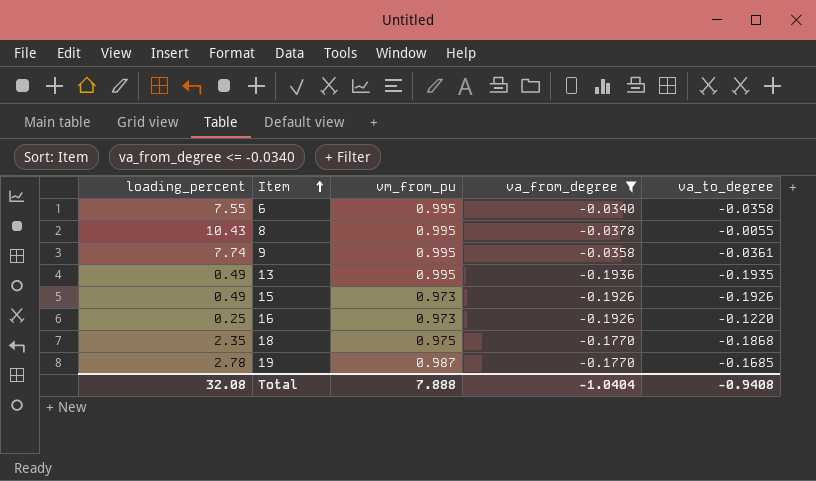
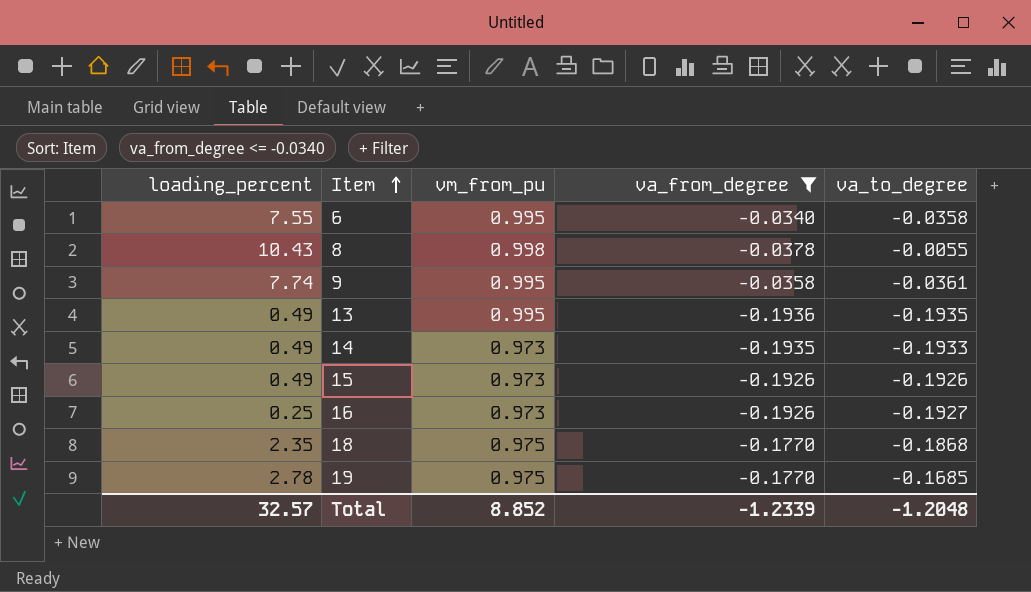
8 | vm_from_pu: 0.995 -> 0.998
row 14: none -> 0.49 | 0.973 | -0.1935 | -0.1933
16 | va_to_degree: -0.1220 -> -0.1927
19 | vm_from_pu: 0.987 -> 0.975
Total | loading_percent: 32.08 -> 32.57
Total | vm_from_pu: 7.888 -> 8.852
Total | va_from_degree: -1.0404 -> -1.2339
Total | va_to_degree: -0.9408 -> -1.2048

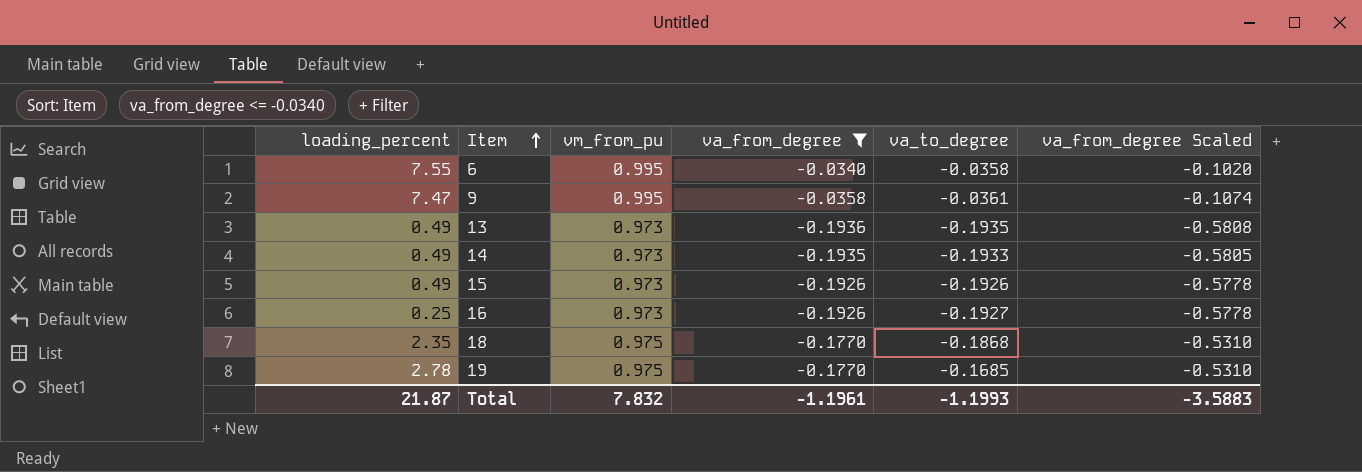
column va_from_degree Scaled | formula: none -> [va_from_degree] * 3
row 8: 10.43 | 0.998 | -0.0378 | -0.0055 -> none
9 | loading_percent: 7.74 -> 7.47
13 | vm_from_pu: 0.995 -> 0.973
Total | loading_percent: 32.57 -> 21.87
Total | vm_from_pu: 8.852 -> 7.832
Total | va_from_degree: -1.2339 -> -1.1961
Total | va_to_degree: -1.2048 -> -1.1993

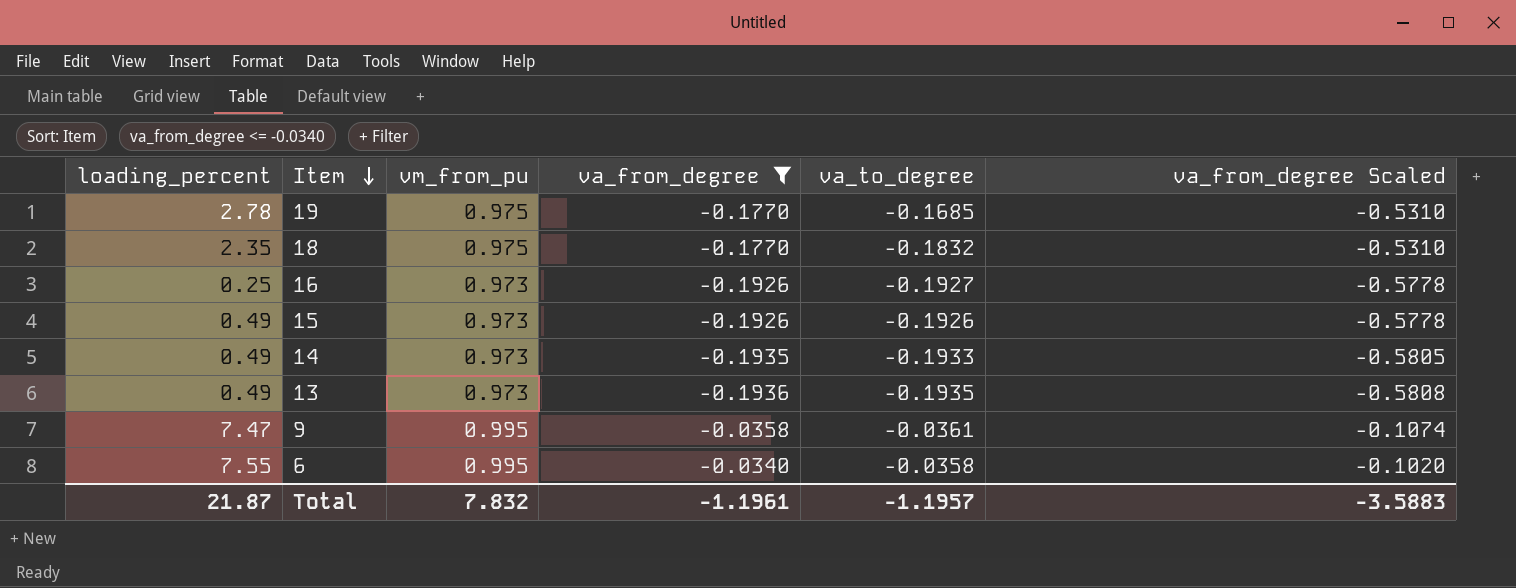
row order: Item ascending -> Item descending
18 | va_to_degree: -0.1868 -> -0.1832
Total | va_to_degree: -1.1993 -> -1.1957

